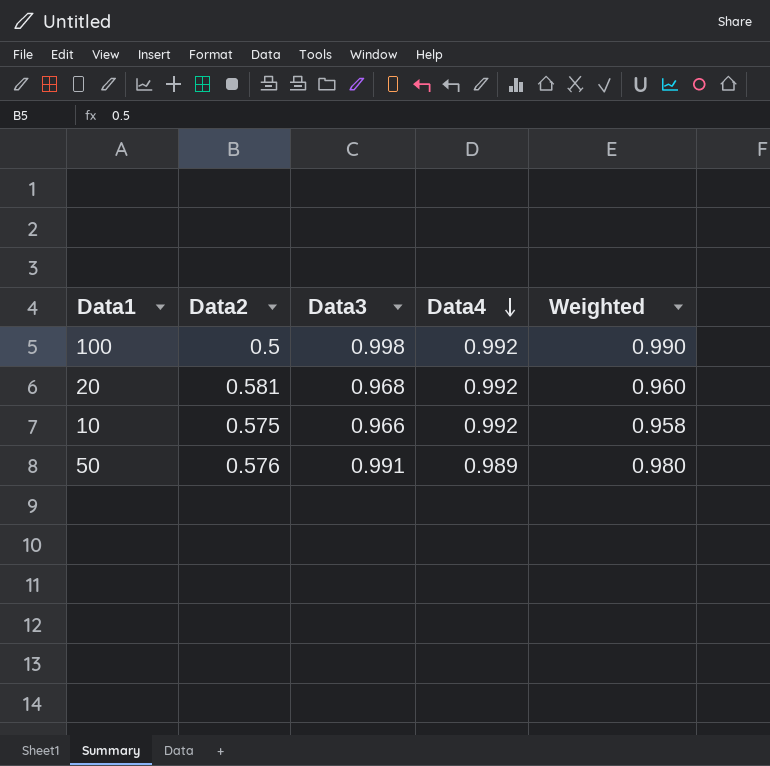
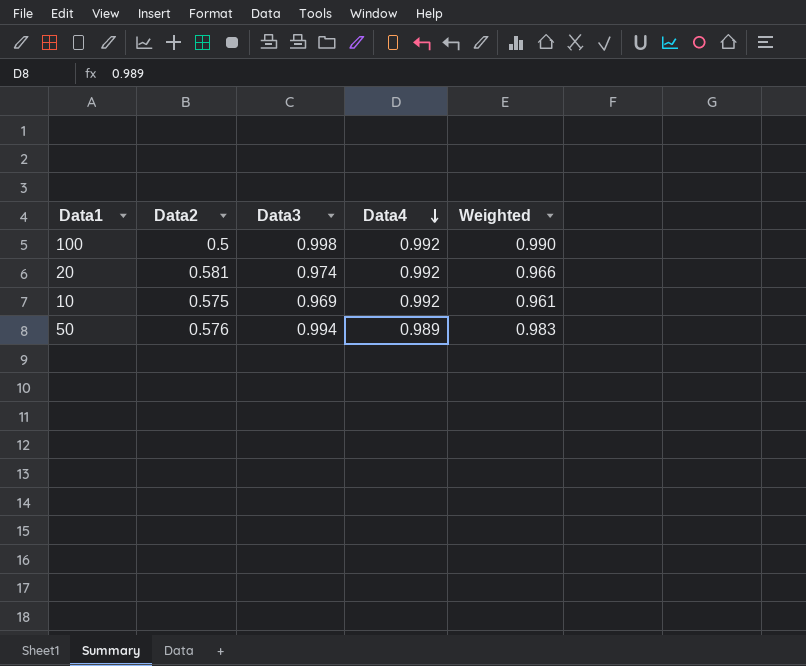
20 | Data3: 0.968 -> 0.974
20 | Weighted: 0.960 -> 0.966
10 | Data3: 0.966 -> 0.969
10 | Weighted: 0.958 -> 0.961
50 | Data3: 0.991 -> 0.994
50 | Weighted: 0.980 -> 0.983

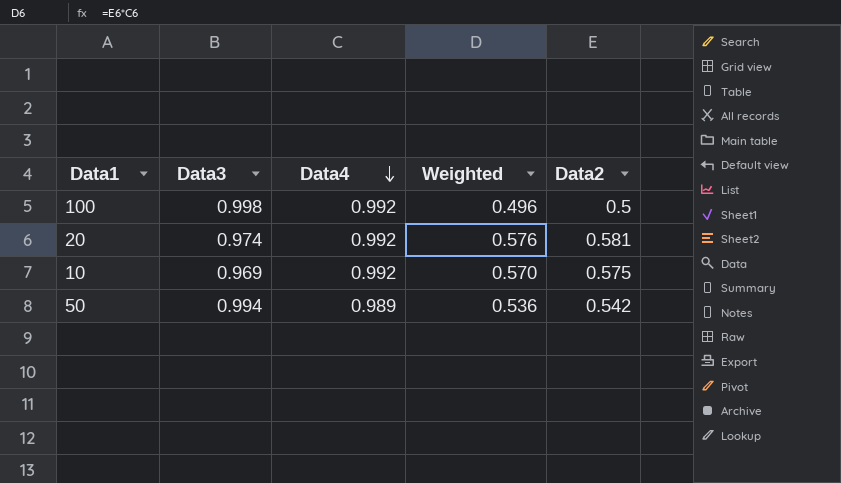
column Weighted | formula: [Data3] * [Data4] -> [Data4] * [Data2]
column Data2 | position: 2 -> 5
50 | Data2: 0.576 -> 0.542

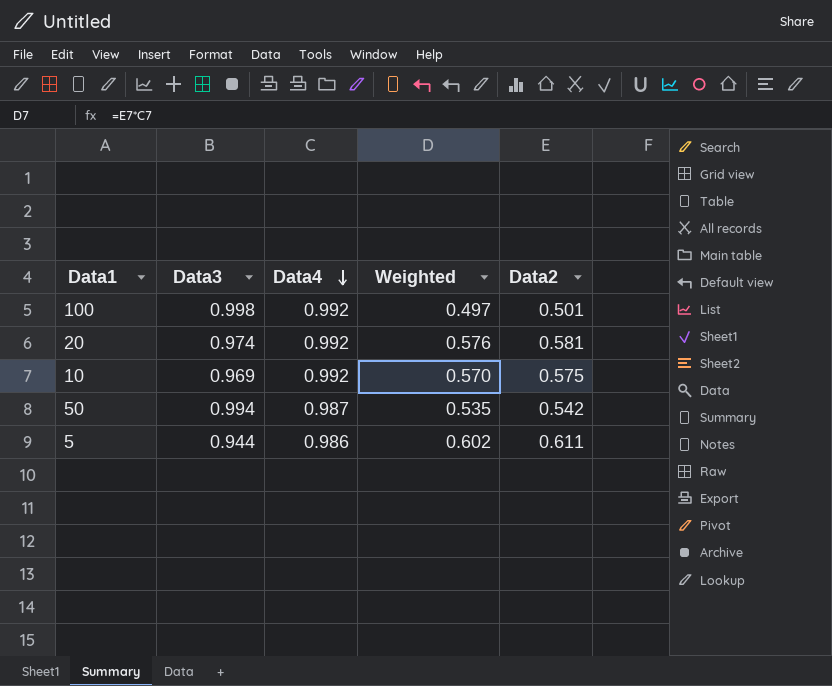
100 | Weighted: 0.496 -> 0.497
100 | Data2: 0.5 -> 0.501
50 | Data4: 0.989 -> 0.987
50 | Weighted: 0.536 -> 0.535
row 5: none -> 0.944 | 0.986 | 0.602 | 0.611

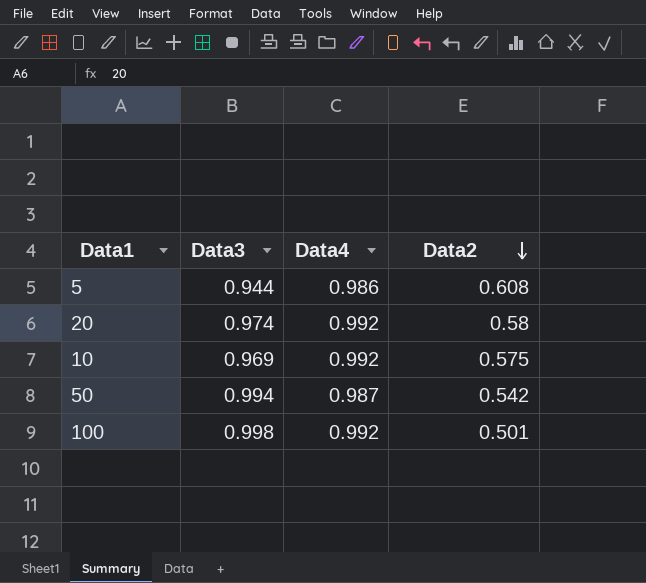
row order: Data4 descending -> Data2 descending
column Weighted | formula: [Data4] * [Data2] -> none
5 | Data2: 0.611 -> 0.608
20 | Data2: 0.581 -> 0.58

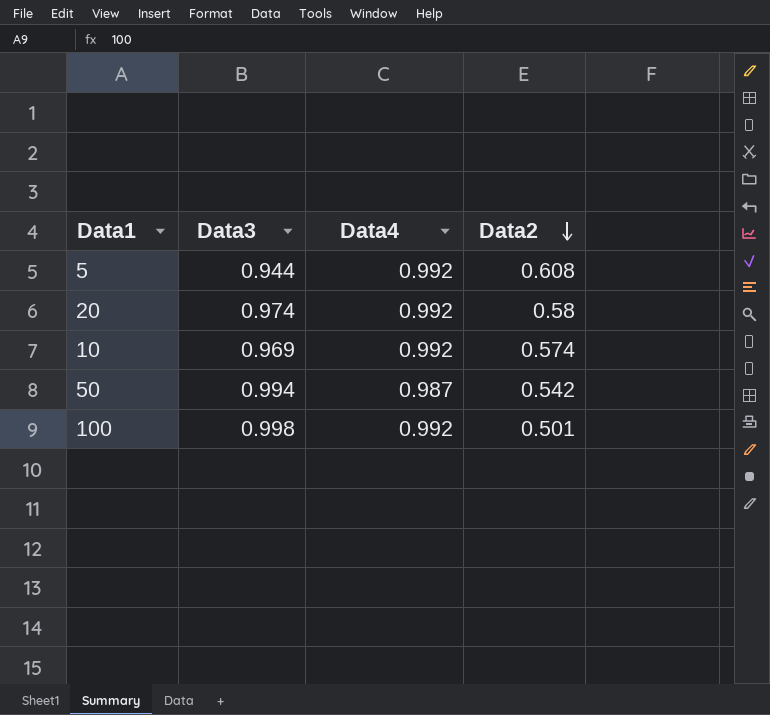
5 | Data4: 0.986 -> 0.992
10 | Data2: 0.575 -> 0.574

